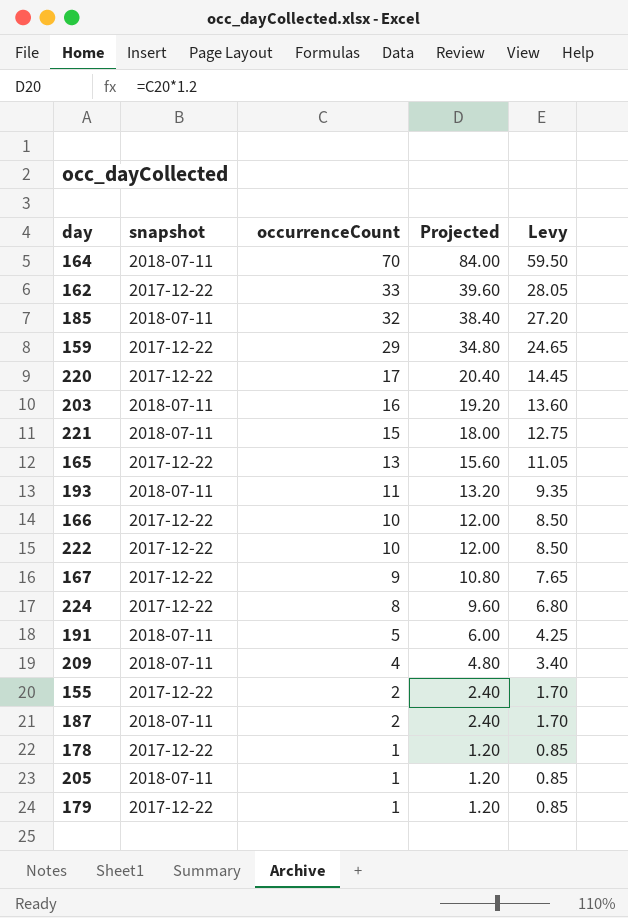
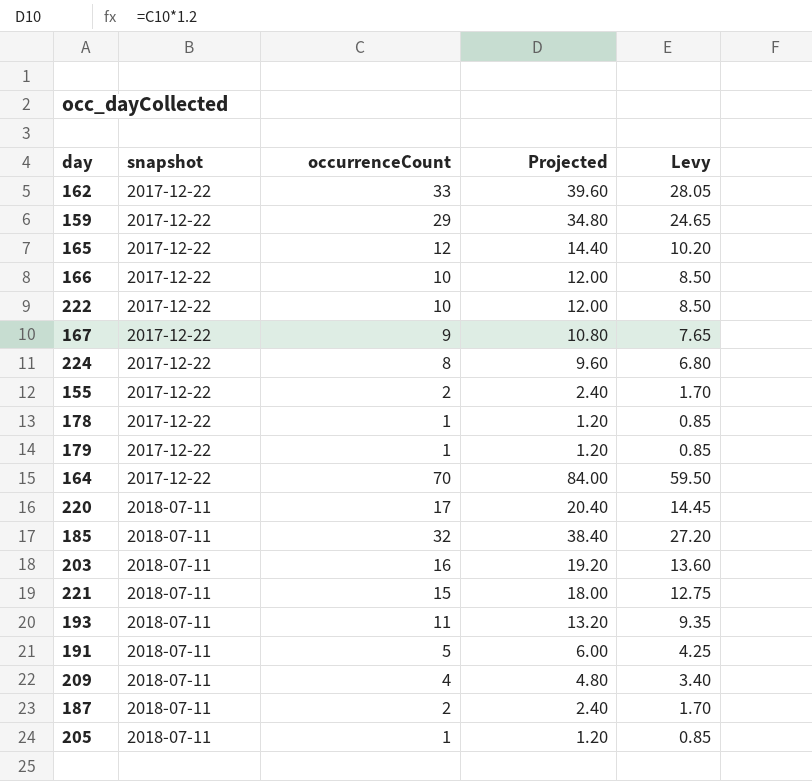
row order: occurrenceCount descending -> snapshot ascending
165 | occurrenceCount: 13 -> 12
165 | Projected: 15.60 -> 14.40
165 | Levy: 11.05 -> 10.20
164 | snapshot: 2018-07-11 -> 2017-12-22
220 | snapshot: 2017-12-22 -> 2018-07-11

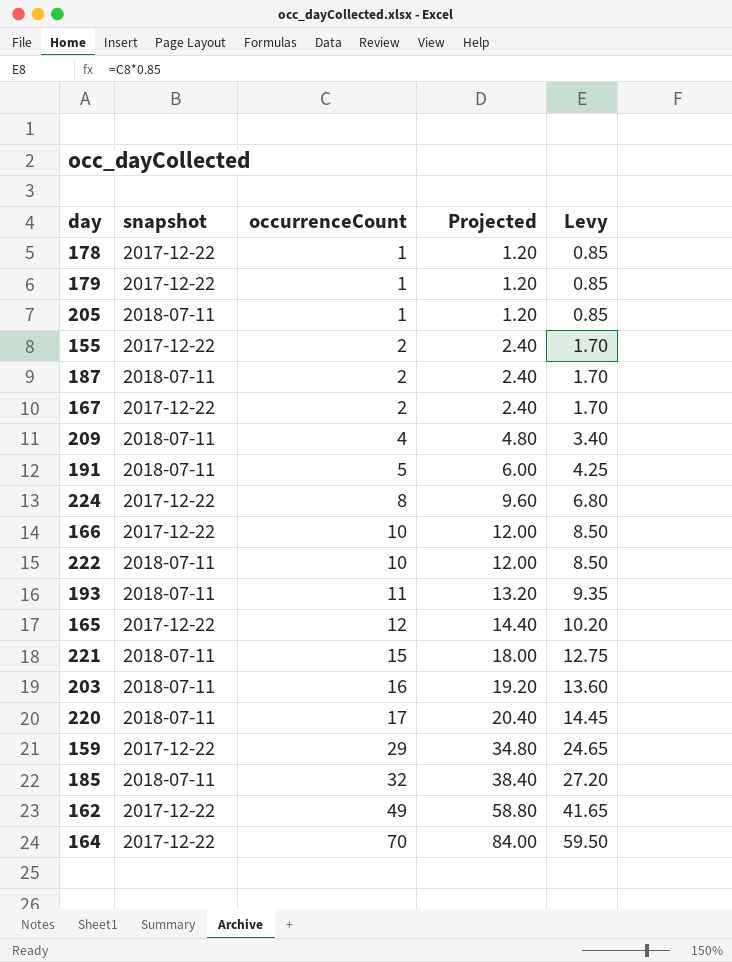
row order: snapshot ascending -> occurrenceCount ascending
167 | occurrenceCount: 9 -> 2
167 | Projected: 10.80 -> 2.40
167 | Levy: 7.65 -> 1.70
222 | snapshot: 2017-12-22 -> 2018-07-11
162 | occurrenceCount: 33 -> 49
162 | Projected: 39.60 -> 58.80
162 | Levy: 28.05 -> 41.65

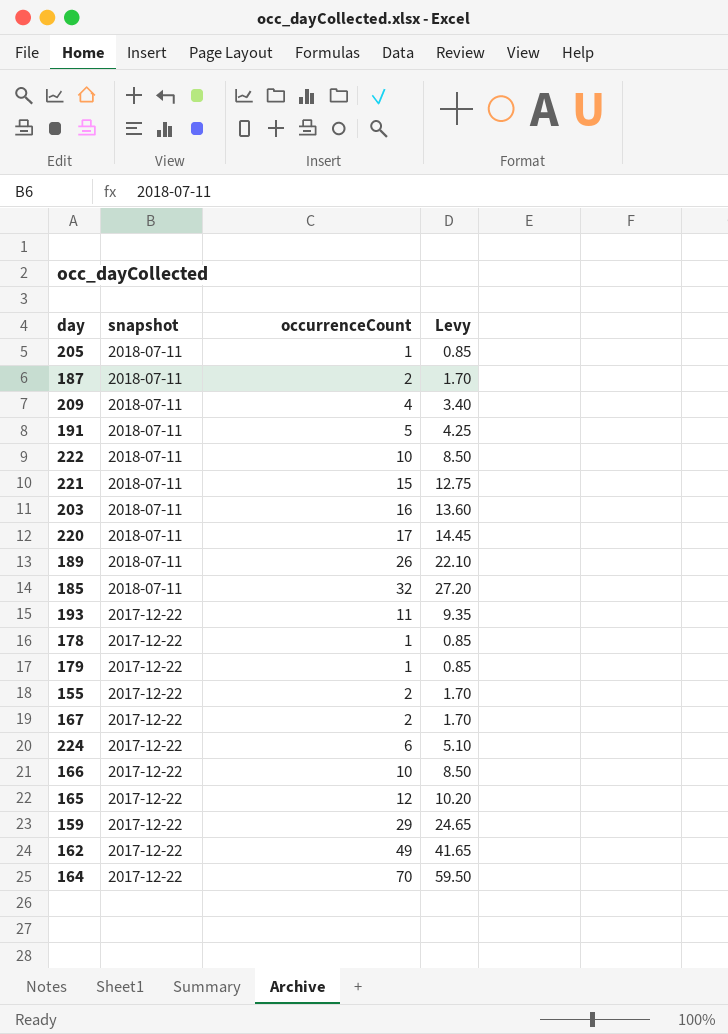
row order: occurrenceCount ascending -> snapshot descending
column Projected | formula: [occurrenceCount] * 1.2 -> none
row 189: none -> 2018-07-11 | 26 | 22.10
193 | snapshot: 2018-07-11 -> 2017-12-22
224 | occurrenceCount: 8 -> 6
224 | Levy: 6.80 -> 5.10

